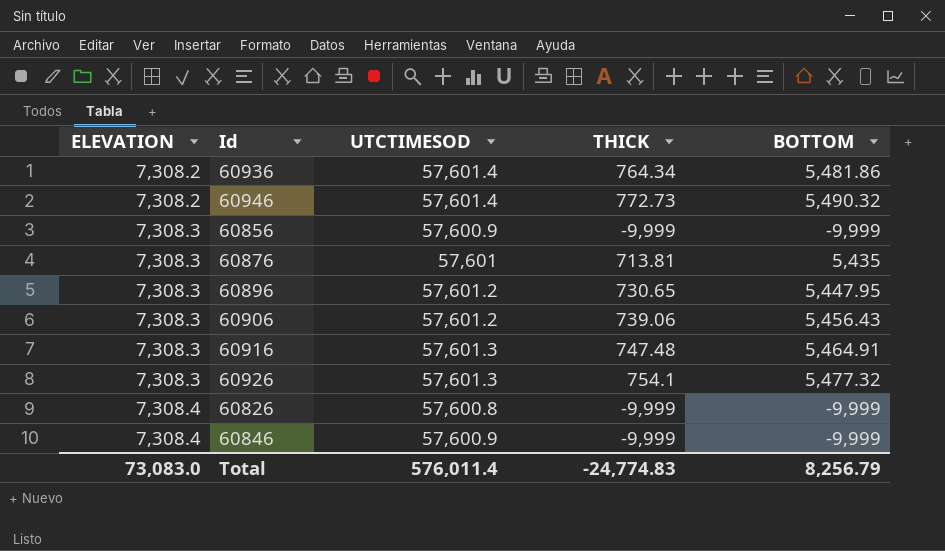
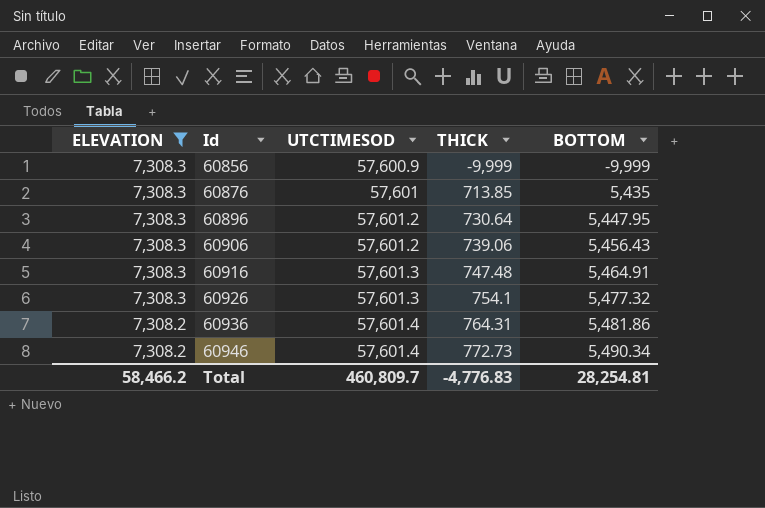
filter: none -> ELEVATION != 7,308.4
row order: ELEVATION ascending -> ELEVATION descending
60876 | THICK: 713.81 -> 713.85
60896 | THICK: 730.65 -> 730.64
60936 | THICK: 764.34 -> 764.31
60946 | BOTTOM: 5,490.32 -> 5,490.34
Total | ELEVATION: 73,083.0 -> 58,466.2
Total | UTCTIMESOD: 576,011.4 -> 460,809.7
Total | THICK: -24,774.83 -> -4,776.83
Total | BOTTOM: 8,256.79 -> 28,254.81

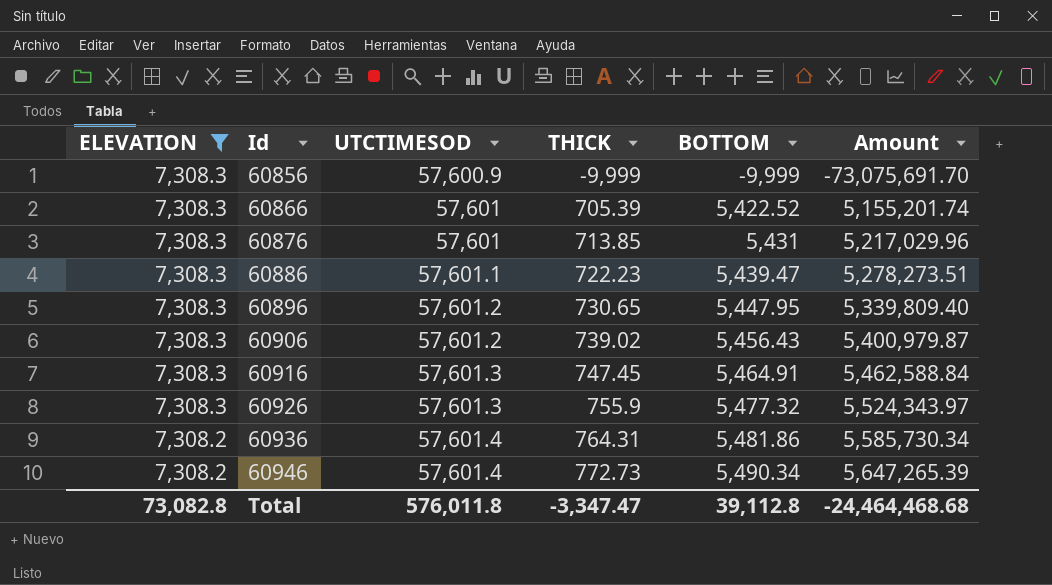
column Amount | formula: none -> [ELEVATION] * [THICK]
row 60866: none -> 7,308.3 | 57,601 | 705.39 | 5,422.52 | 5,155,201.74
60876 | BOTTOM: 5,435 -> 5,431
row 60886: none -> 7,308.3 | 57,601.1 | 722.23 | 5,439.47 | 5,278,273.51
60896 | THICK: 730.64 -> 730.65
60906 | THICK: 739.06 -> 739.02
60916 | THICK: 747.48 -> 747.45
60926 | THICK: 754.1 -> 755.9
Total | ELEVATION: 58,466.2 -> 73,082.8
Total | UTCTIMESOD: 460,809.7 -> 576,011.8
Total | THICK: -4,776.83 -> -3,347.47
Total | BOTTOM: 28,254.81 -> 39,112.8

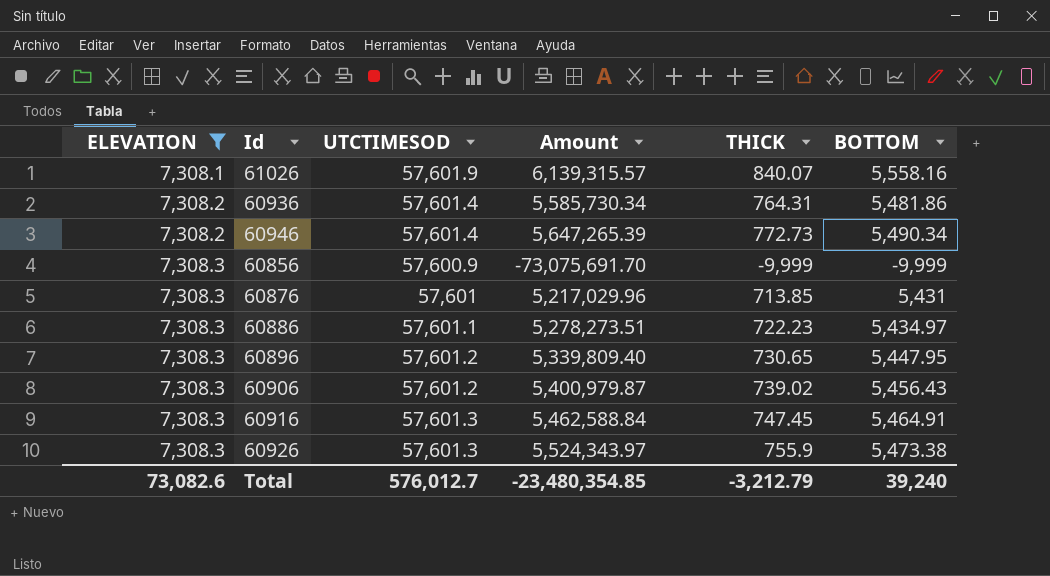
row order: ELEVATION descending -> ELEVATION ascending
column Amount | position: 6 -> 4
row 60866: 7,308.3 | 57,601 | 705.39 | 5,422.52 | 5,155,201.74 -> none
row 61026: none -> 7,308.1 | 57,601.9 | 6,139,315.57 | 840.07 | 5,558.16
60886 | BOTTOM: 5,439.47 -> 5,434.97
60926 | BOTTOM: 5,477.32 -> 5,473.38
Total | ELEVATION: 73,082.8 -> 73,082.6
Total | UTCTIMESOD: 576,011.8 -> 576,012.7
Total | Amount: -24,464,468.68 -> -23,480,354.85
Total | THICK: -3,347.47 -> -3,212.79
Total | BOTTOM: 39,112.8 -> 39,240

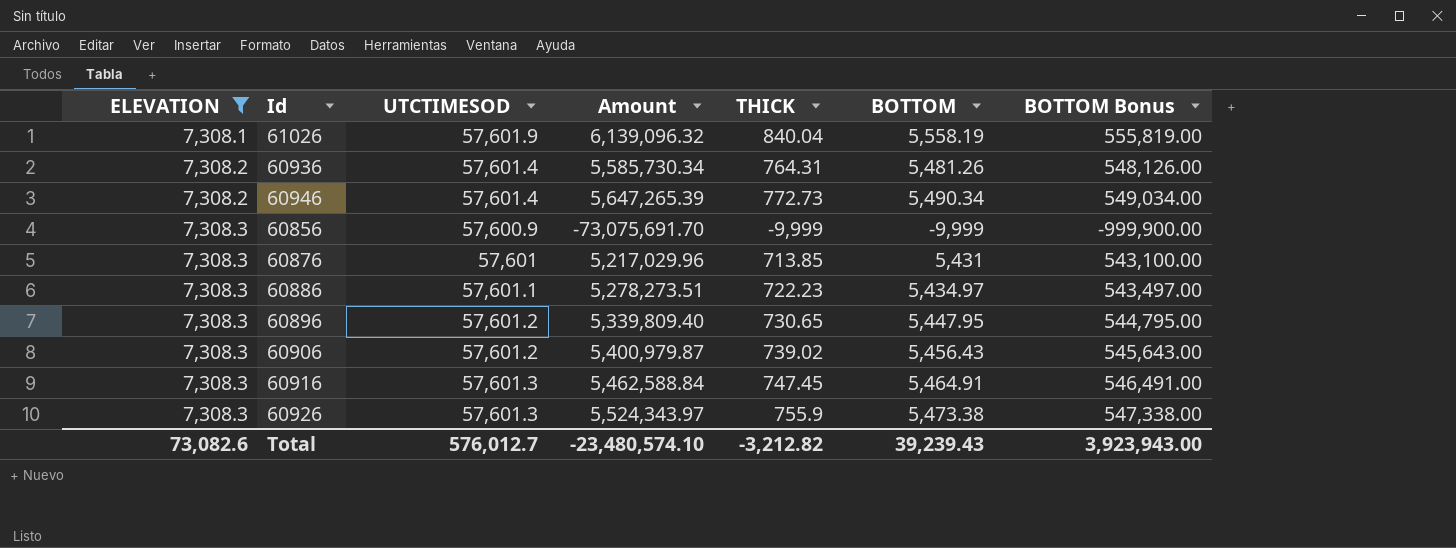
column BOTTOM Bonus | formula: none -> [BOTTOM] * 100
61026 | Amount: 6,139,315.57 -> 6,139,096.32
61026 | THICK: 840.07 -> 840.04
61026 | BOTTOM: 5,558.16 -> 5,558.19
60936 | BOTTOM: 5,481.86 -> 5,481.26
Total | Amount: -23,480,354.85 -> -23,480,574.10
Total | THICK: -3,212.79 -> -3,212.82
Total | BOTTOM: 39,240 -> 39,239.43

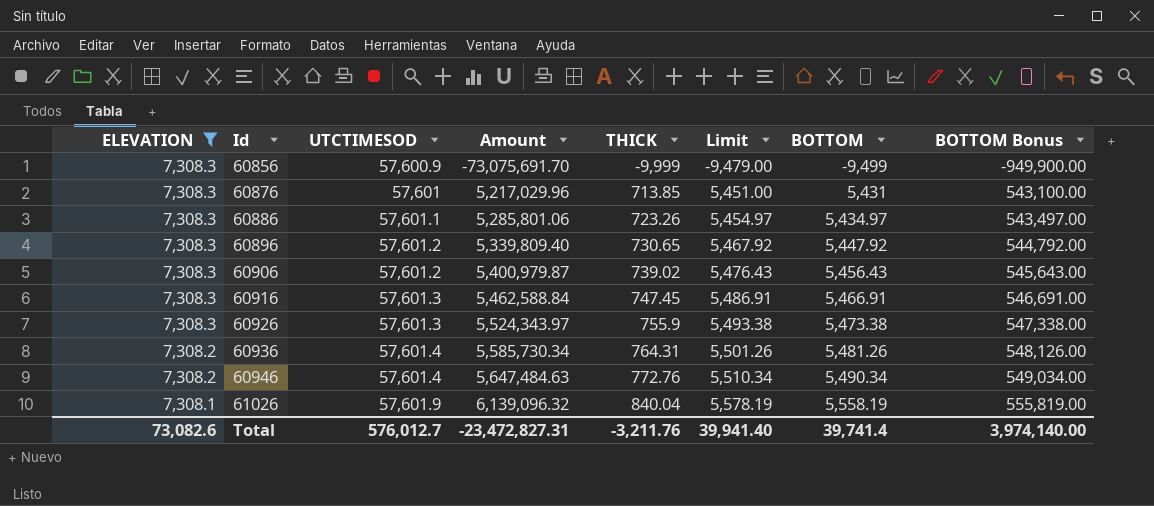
row order: ELEVATION ascending -> ELEVATION descending
column Limit | formula: none -> [BOTTOM] + 20
60856 | BOTTOM: -9,999 -> -9,499
60856 | BOTTOM Bonus: -999,900.00 -> -949,900.00
60886 | Amount: 5,278,273.51 -> 5,285,801.06
60886 | THICK: 722.23 -> 723.26
60896 | BOTTOM: 5,447.95 -> 5,447.92
60896 | BOTTOM Bonus: 544,795.00 -> 544,792.00
60916 | BOTTOM: 5,464.91 -> 5,466.91
60916 | BOTTOM Bonus: 546,491.00 -> 546,691.00
60946 | Amount: 5,647,265.39 -> 5,647,484.63
60946 | THICK: 772.73 -> 772.76
Total | Amount: -23,480,574.10 -> -23,472,827.31
Total | THICK: -3,212.82 -> -3,211.76
Total | BOTTOM: 39,239.43 -> 39,741.4
Total | BOTTOM Bonus: 3,923,943.00 -> 3,974,140.00

